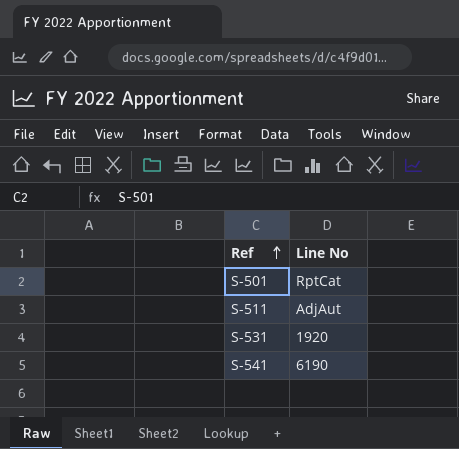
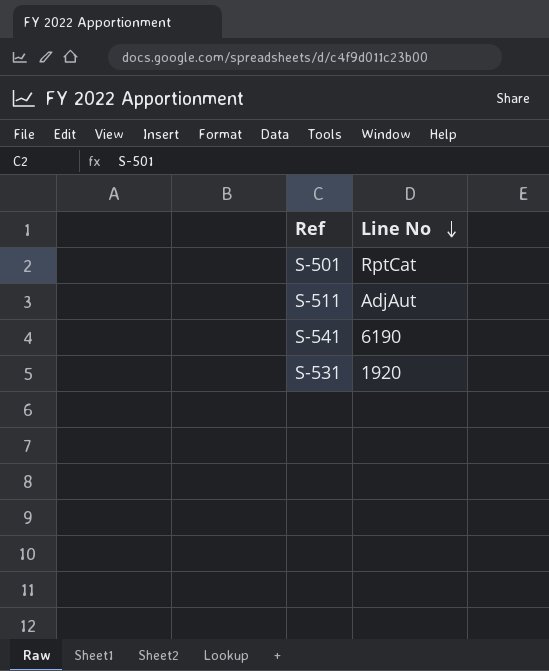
row order: Ref ascending -> Line No descending

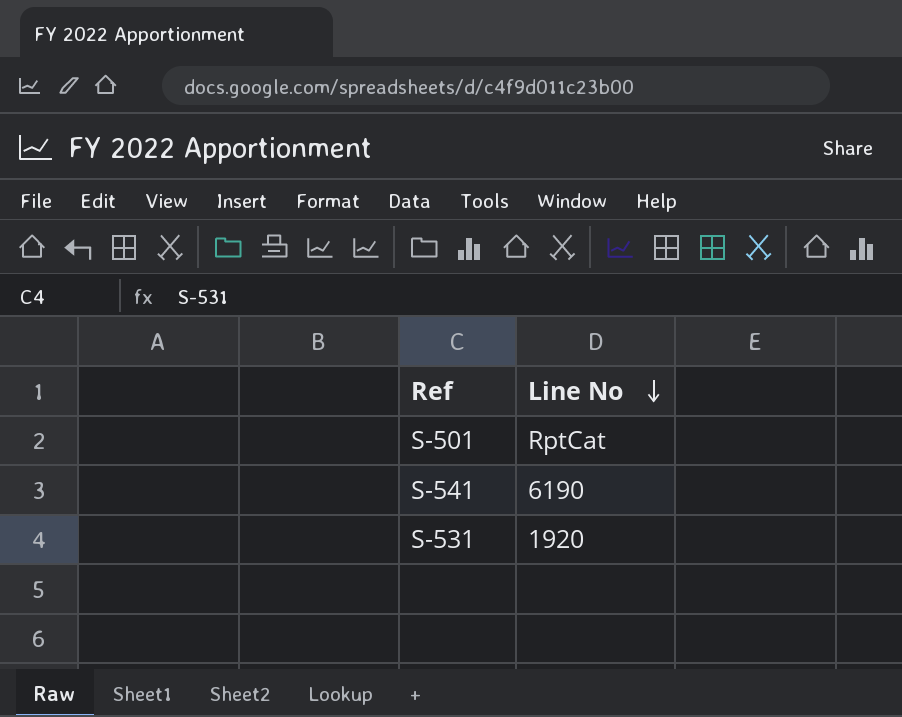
row S-511: AdjAut -> none

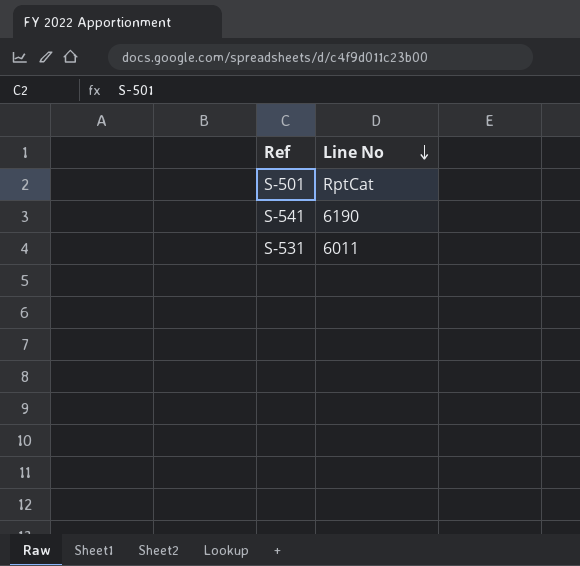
S-531 | Line No: 1920 -> 6011

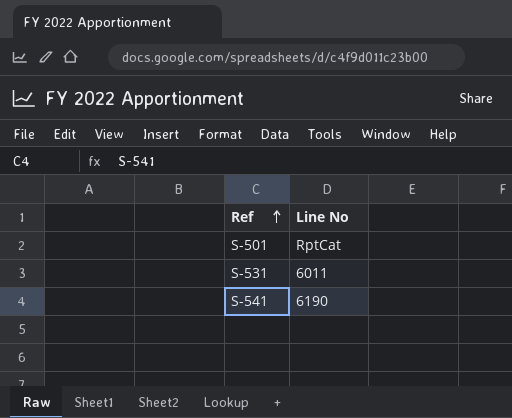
row order: Line No descending -> Ref ascending

